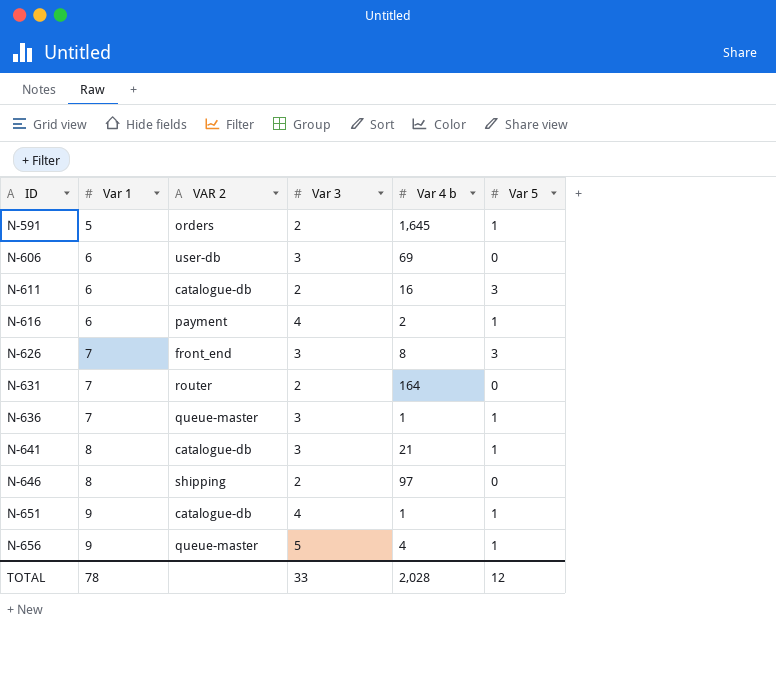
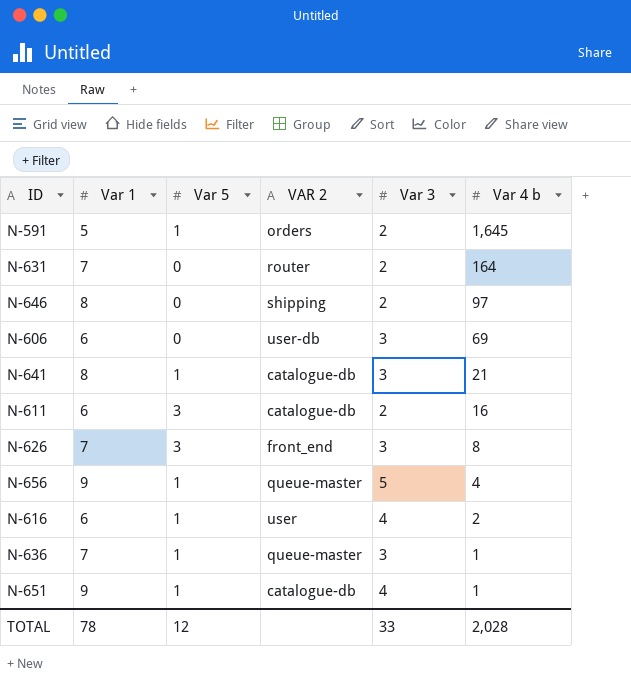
row order: ID ascending -> Var 4 b descending
column Var 5 | position: 6 -> 3
N-616 | VAR 2: payment -> user

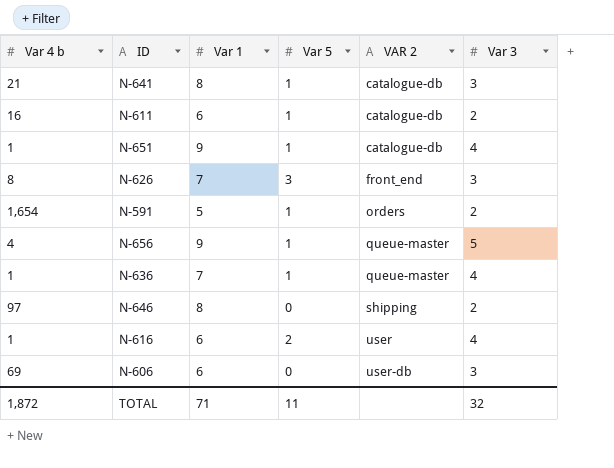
row order: Var 4 b descending -> VAR 2 ascending
column Var 4 b | position: 6 -> 1
row N-631: 7 | 0 | router | 2 | 164 -> none
N-611 | Var 5: 3 -> 1
N-591 | Var 4 b: 1,645 -> 1,654
N-636 | Var 3: 3 -> 4
N-616 | Var 4 b: 2 -> 1
N-616 | Var 5: 1 -> 2
TOTAL | Var 4 b: 2,028 -> 1,872
TOTAL | Var 1: 78 -> 71
TOTAL | Var 5: 12 -> 11
TOTAL | Var 3: 33 -> 32

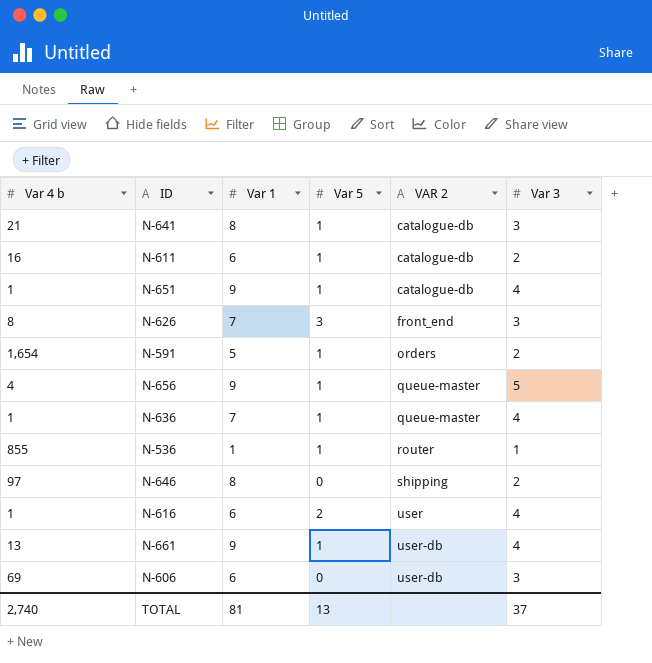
row N-536: none -> 855 | 1 | 1 | router | 1
row N-661: none -> 13 | 9 | 1 | user-db | 4
TOTAL | Var 4 b: 1,872 -> 2,740
TOTAL | Var 1: 71 -> 81
TOTAL | Var 5: 11 -> 13
TOTAL | Var 3: 32 -> 37

